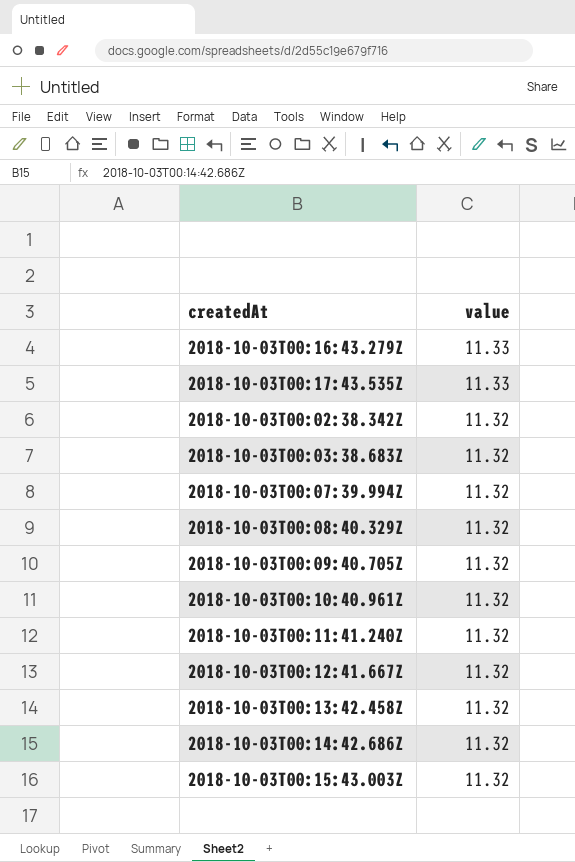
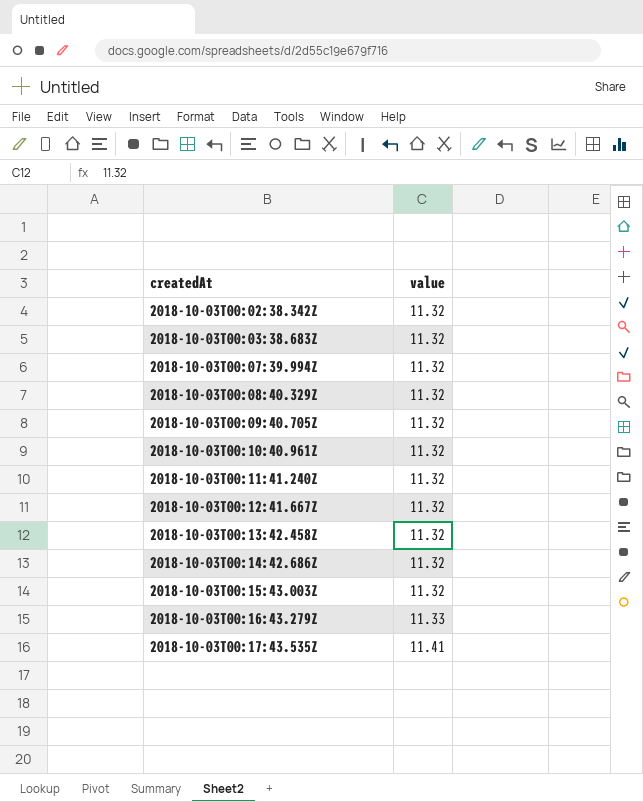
row order: value descending -> createdAt ascending
2018-10-03T00:17:43.535Z | value: 11.33 -> 11.41

